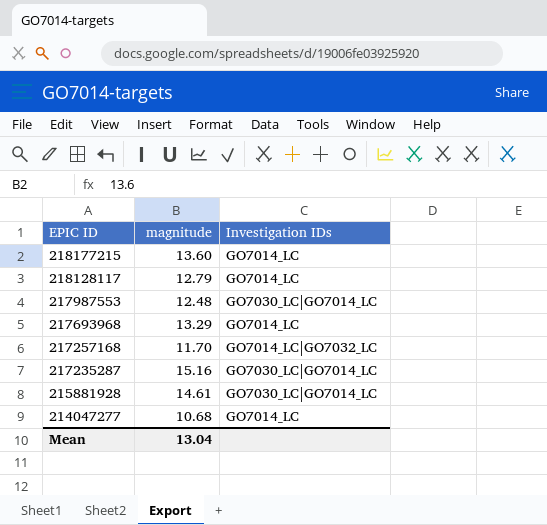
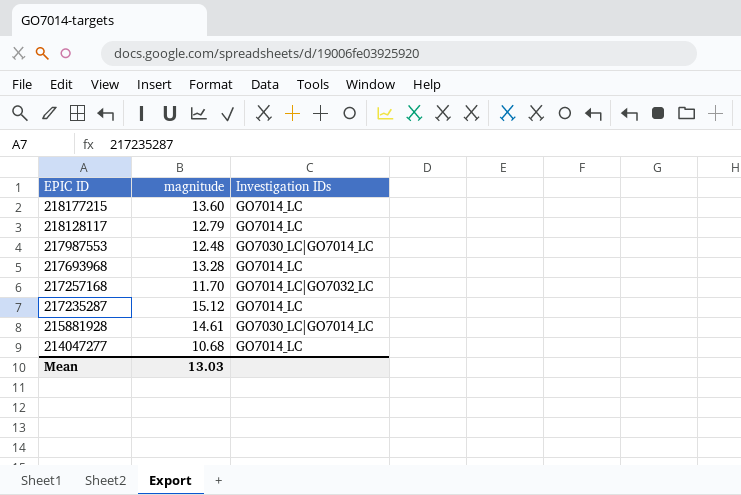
217693968 | magnitude: 13.29 -> 13.28
217235287 | magnitude: 15.16 -> 15.12
217235287 | Investigation IDs: GO7030_LC|GO7014_LC -> GO7014_LC
Mean | magnitude: 13.04 -> 13.03

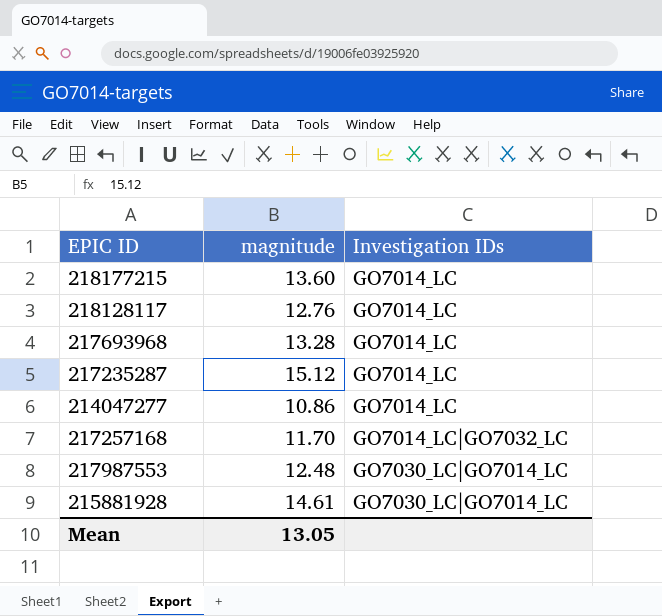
row order: EPIC ID descending -> Investigation IDs ascending
218128117 | magnitude: 12.79 -> 12.76
214047277 | magnitude: 10.68 -> 10.86
Mean | magnitude: 13.03 -> 13.05

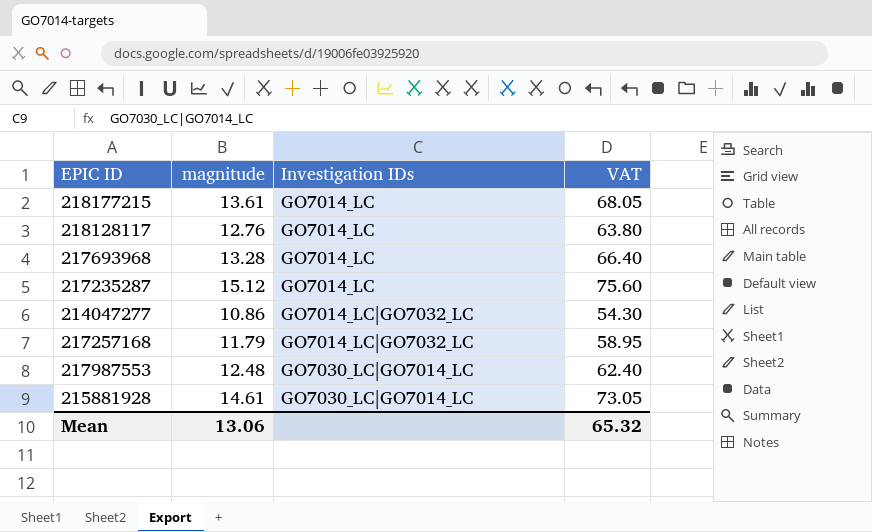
column VAT | formula: none -> [magnitude] * 5
218177215 | magnitude: 13.60 -> 13.61
214047277 | Investigation IDs: GO7014_LC -> GO7014_LC|GO7032_LC
217257168 | magnitude: 11.70 -> 11.79
Mean | magnitude: 13.05 -> 13.06

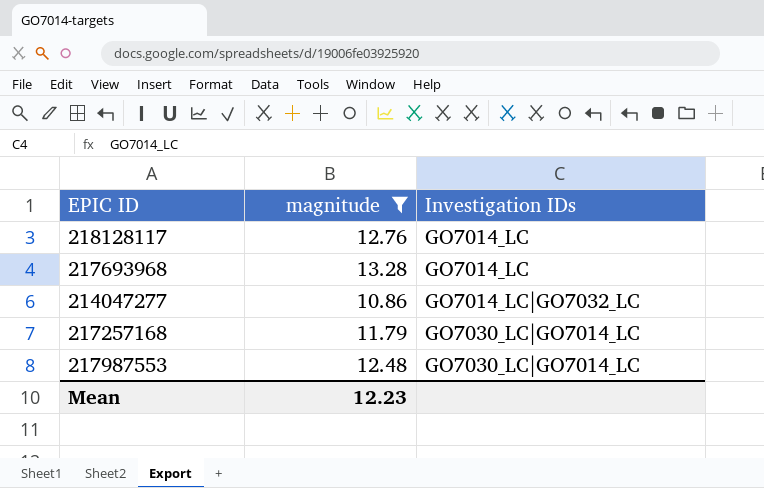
filter: none -> magnitude <= 13.28
column VAT | formula: [magnitude] * 5 -> none
217257168 | Investigation IDs: GO7014_LC|GO7032_LC -> GO7030_LC|GO7014_LC
Mean | magnitude: 13.06 -> 12.23

